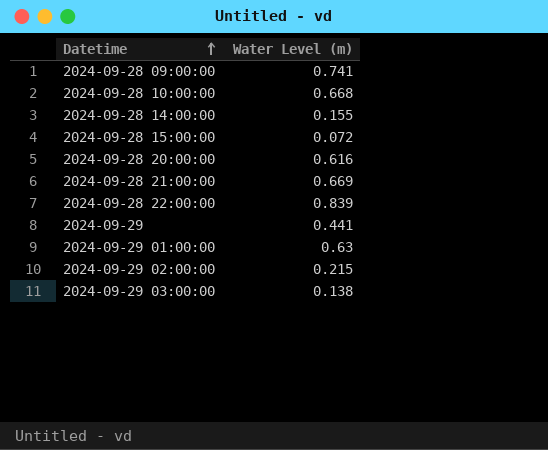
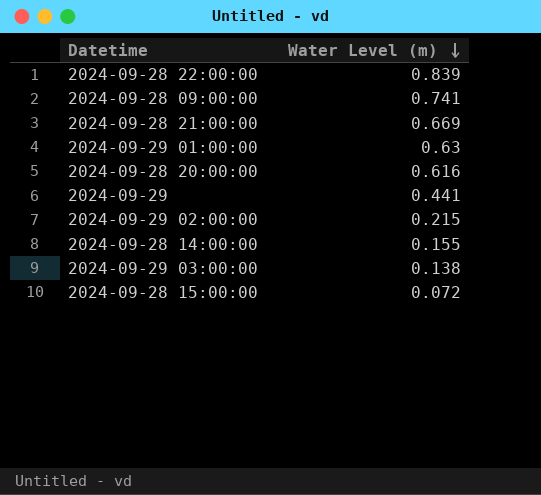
row order: Datetime ascending -> Water Level (m) descending
row 2024-09-28 10:00:00: 0.668 -> none

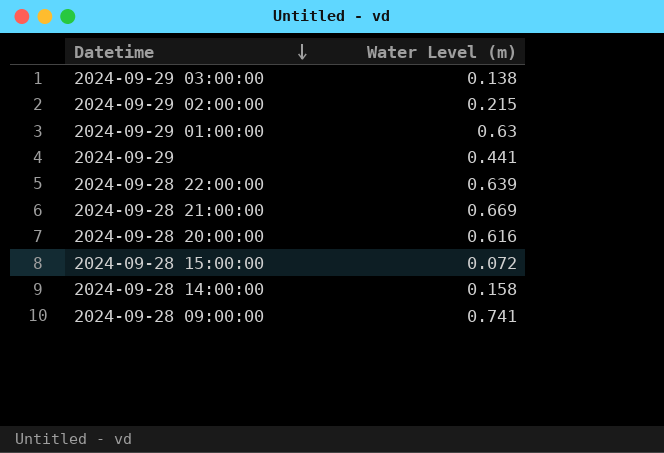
row order: Water Level (m) descending -> Datetime descending
2024-09-28 22:00:00 | Water Level (m): 0.839 -> 0.639
2024-09-28 14:00:00 | Water Level (m): 0.155 -> 0.158

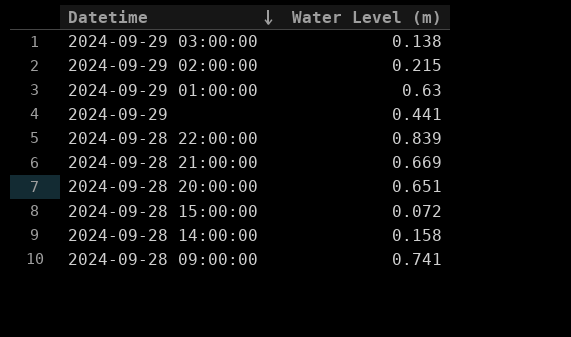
2024-09-28 22:00:00 | Water Level (m): 0.639 -> 0.839
2024-09-28 20:00:00 | Water Level (m): 0.616 -> 0.651

